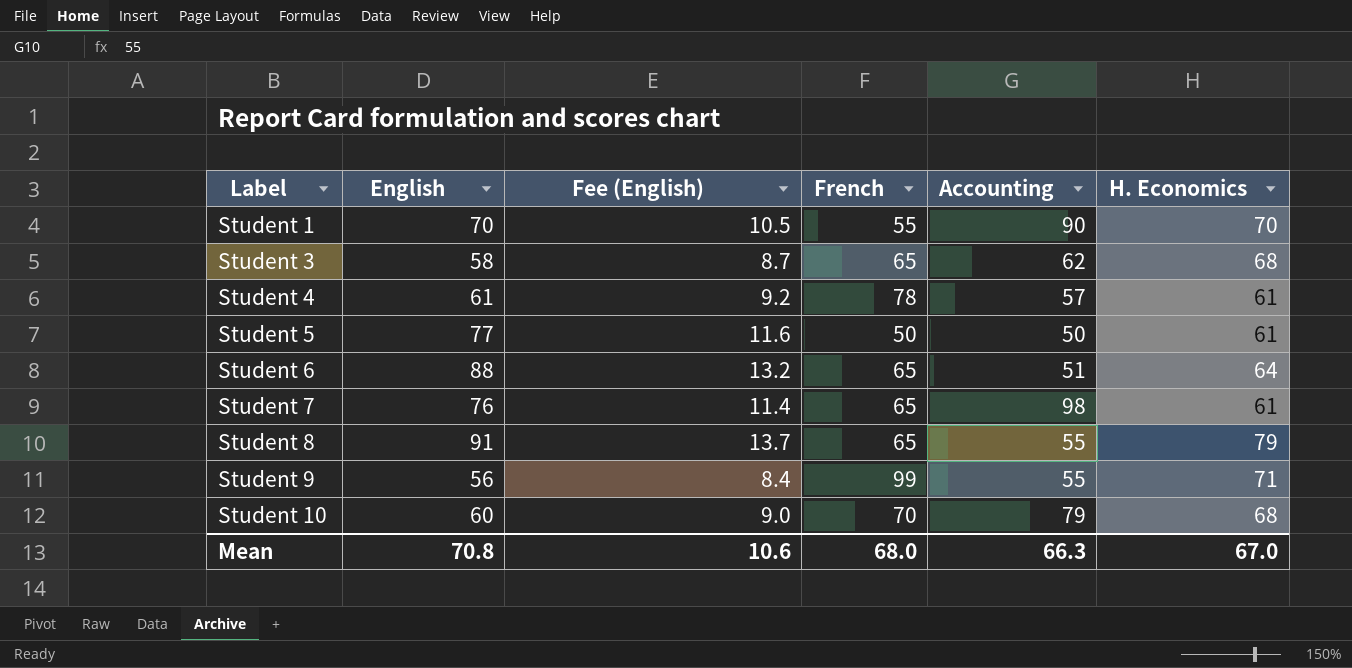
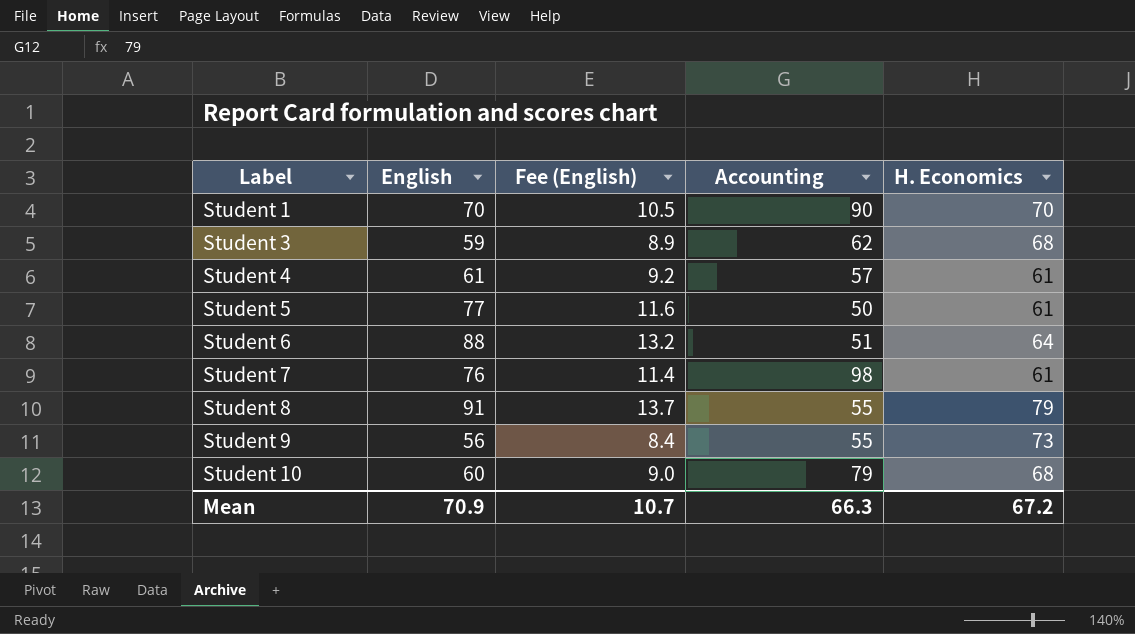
column French | position: 4 -> none
Student 3 | English: 58 -> 59
Student 3 | Fee (English): 8.7 -> 8.9
Student 9 | H. Economics: 71 -> 73
Mean | English: 70.8 -> 70.9
Mean | Fee (English): 10.6 -> 10.7
Mean | H. Economics: 67.0 -> 67.2

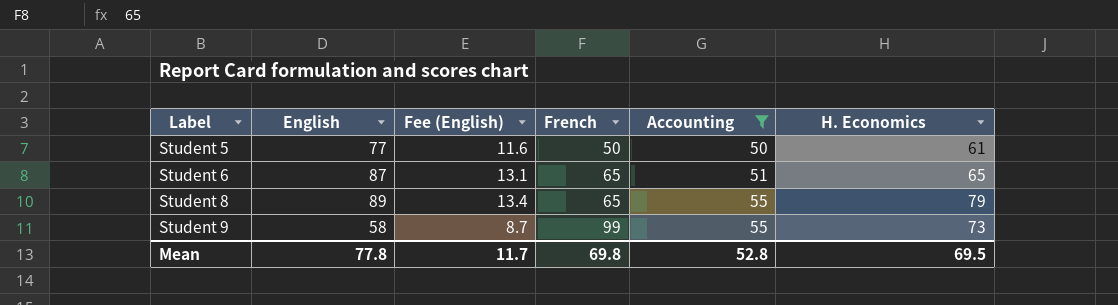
filter: none -> Accounting <= 55
column French | position: none -> 4
Student 6 | English: 88 -> 87
Student 6 | Fee (English): 13.2 -> 13.1
Student 6 | H. Economics: 64 -> 65
Student 8 | English: 91 -> 89
Student 8 | Fee (English): 13.7 -> 13.4
Student 9 | English: 56 -> 58
Student 9 | Fee (English): 8.4 -> 8.7
Mean | English: 70.9 -> 77.8
Mean | Fee (English): 10.7 -> 11.7
Mean | Accounting: 66.3 -> 52.8
Mean | H. Economics: 67.2 -> 69.5

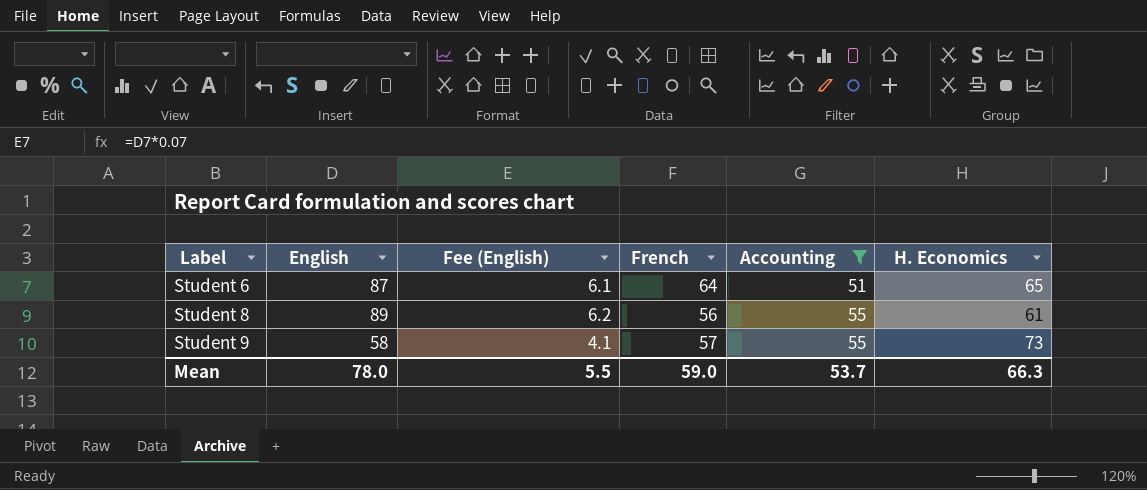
column Fee (English) | formula: [English] * 0.15 -> [English] * 0.07
row Student 5: 77 | 11.6 | 50 | 50 | 61 -> none
Student 6 | French: 65 -> 64
Student 8 | French: 65 -> 56
Student 8 | H. Economics: 79 -> 61
Student 9 | French: 99 -> 57
Mean | English: 77.8 -> 78.0
Mean | Fee (English): 11.7 -> 5.5
Mean | French: 69.8 -> 59.0
Mean | Accounting: 52.8 -> 53.7
Mean | H. Economics: 69.5 -> 66.3

